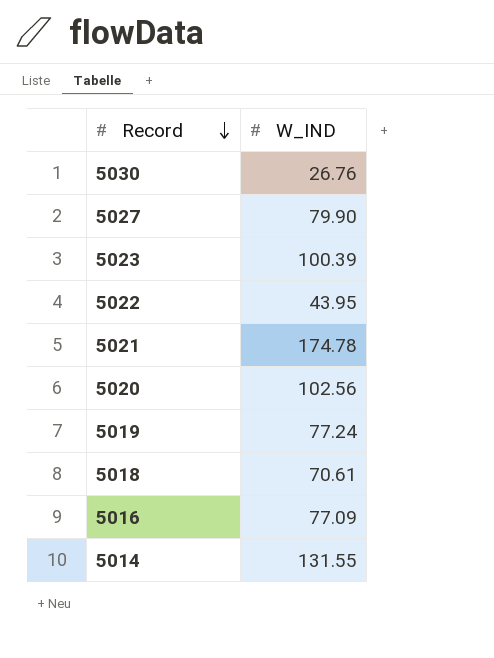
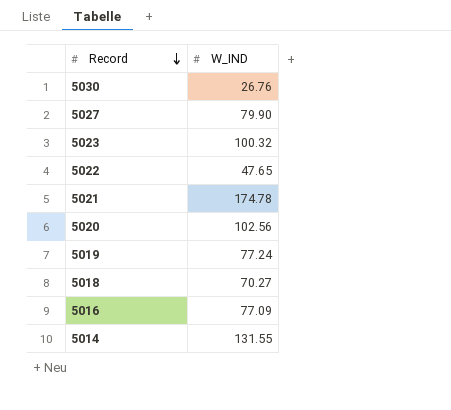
5023 | W_IND: 100.39 -> 100.32
5022 | W_IND: 43.95 -> 47.65
5018 | W_IND: 70.61 -> 70.27

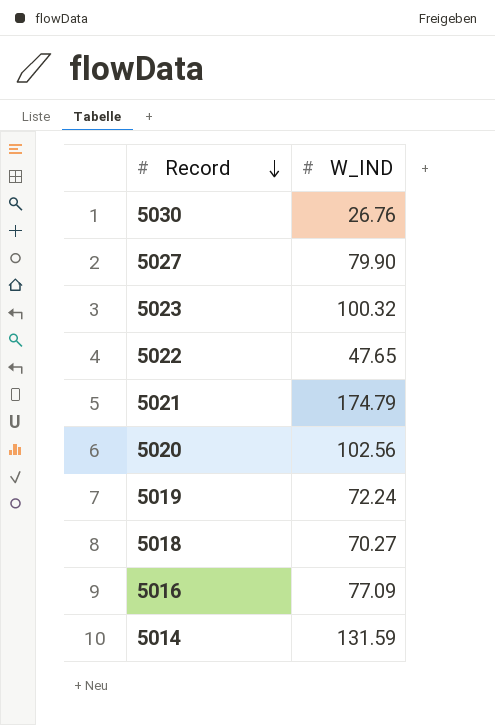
5021 | W_IND: 174.78 -> 174.79
5019 | W_IND: 77.24 -> 72.24
5014 | W_IND: 131.55 -> 131.59

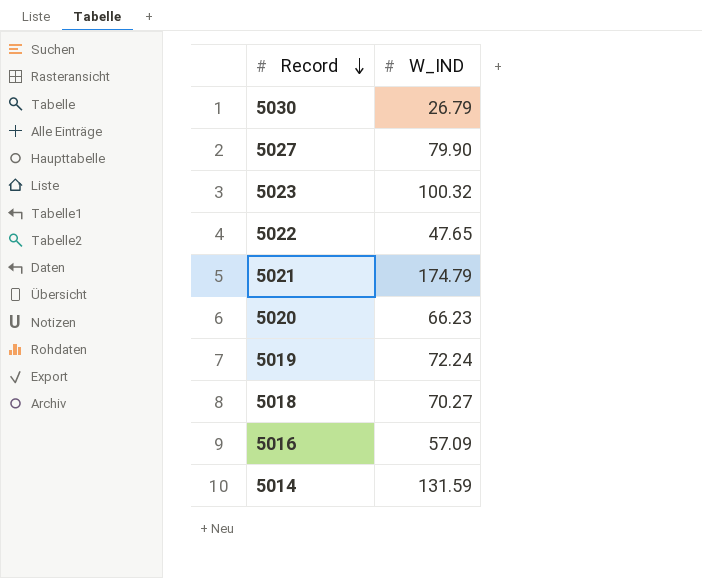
5030 | W_IND: 26.76 -> 26.79
5020 | W_IND: 102.56 -> 66.23
5016 | W_IND: 77.09 -> 57.09

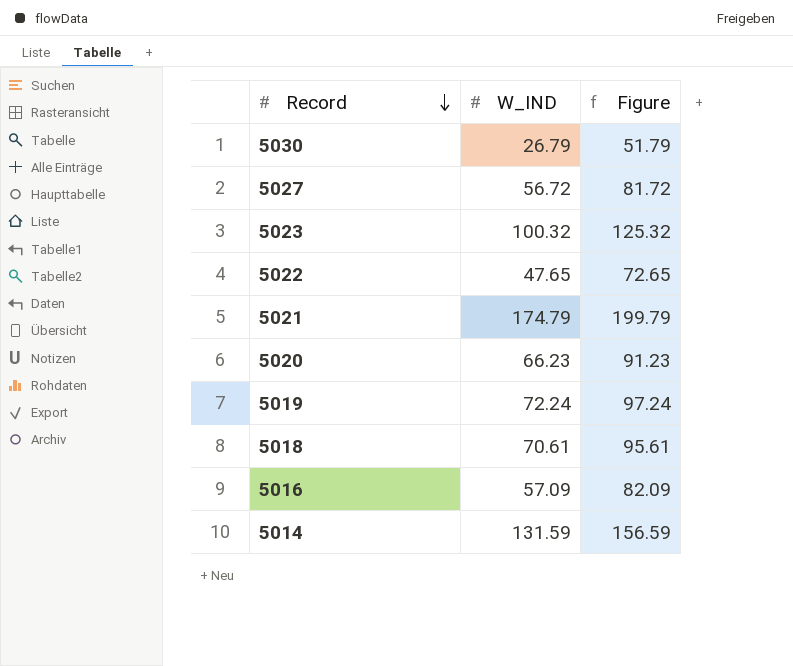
column Figure | formula: none -> [W_IND] + 25
5027 | W_IND: 79.90 -> 56.72
5018 | W_IND: 70.27 -> 70.61

